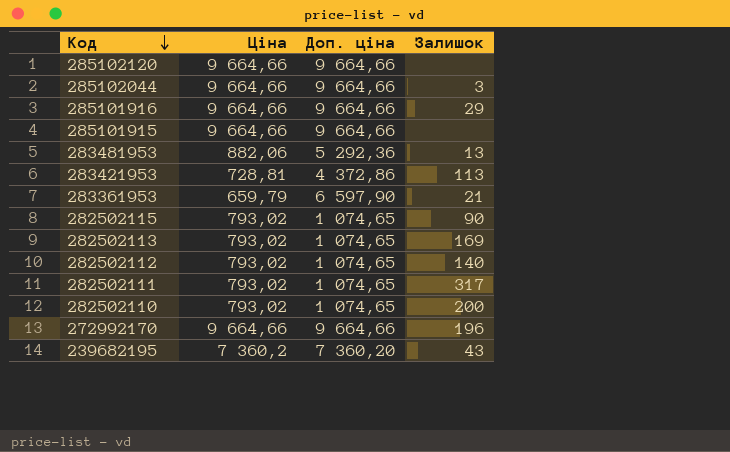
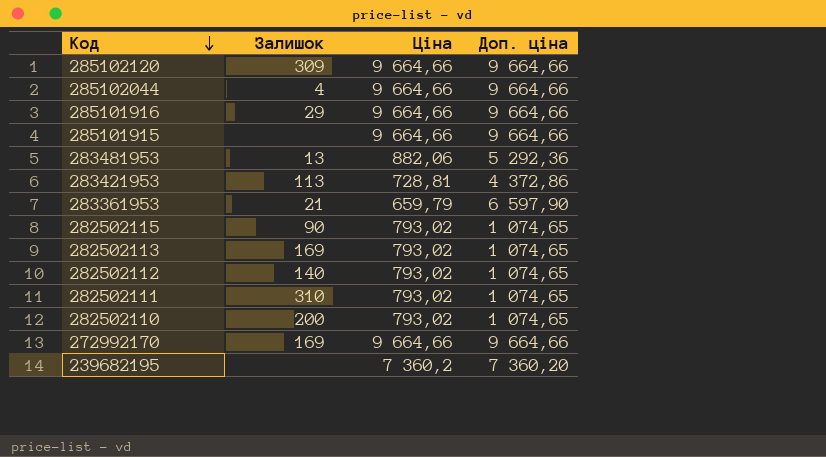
column Залишок | position: 4 -> 2
285102120 | Залишок: none -> 309
285102044 | Залишок: 3 -> 4
282502111 | Залишок: 317 -> 310
272992170 | Залишок: 196 -> 169
239682195 | Залишок: 43 -> none

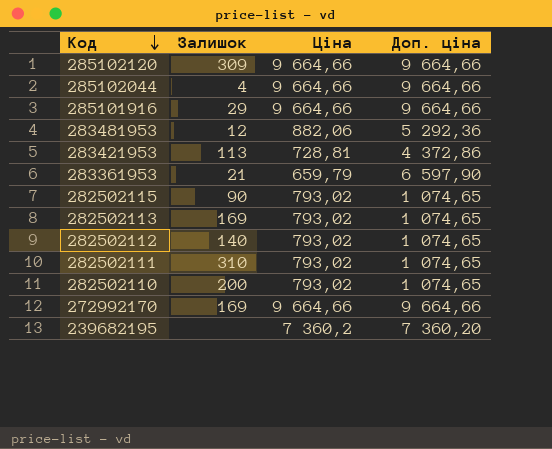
row 285101915: none | 9 664,66 | 9 664,66 -> none
283481953 | Залишок: 13 -> 12

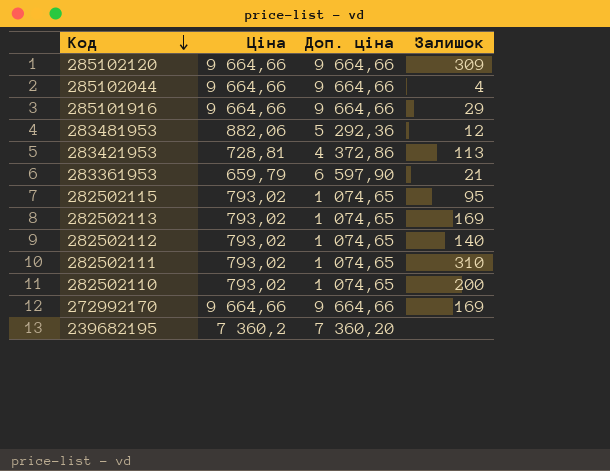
column Залишок | position: 2 -> 4
282502115 | Залишок: 90 -> 95

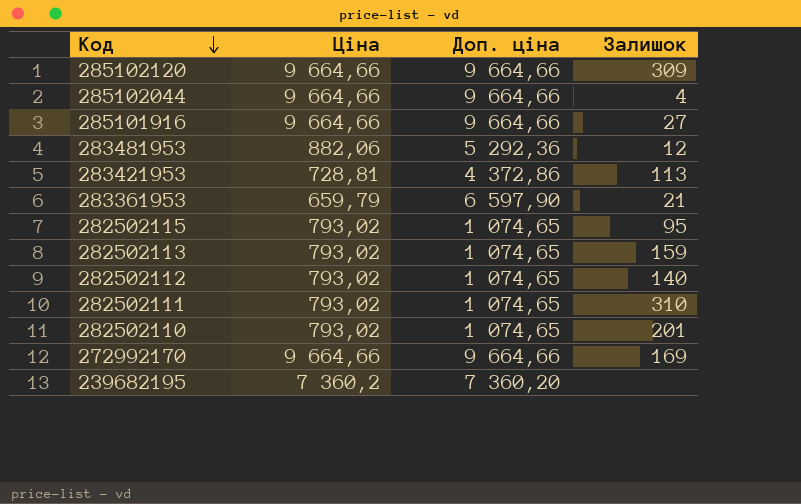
285101916 | Залишок: 29 -> 27
282502113 | Залишок: 169 -> 159
282502110 | Залишок: 200 -> 201

